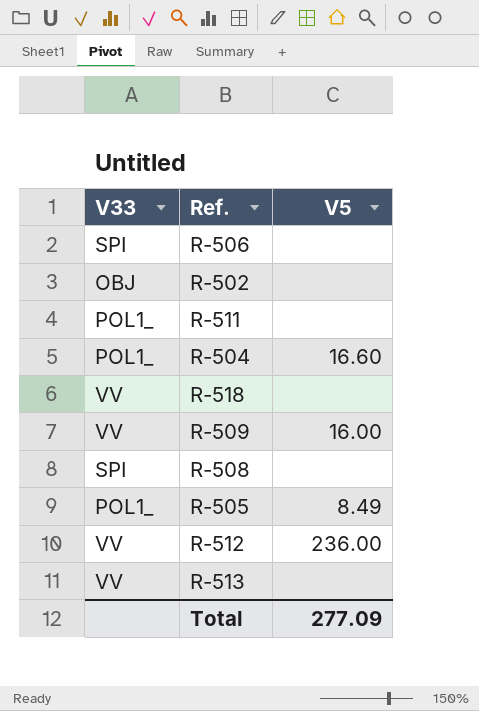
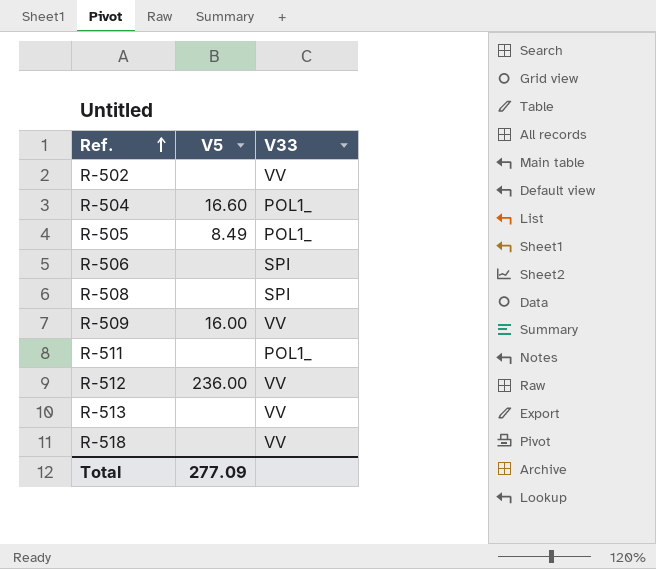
row order: none -> Ref. ascending
column V33 | position: 1 -> 3
R-502 | V33: OBJ -> VV

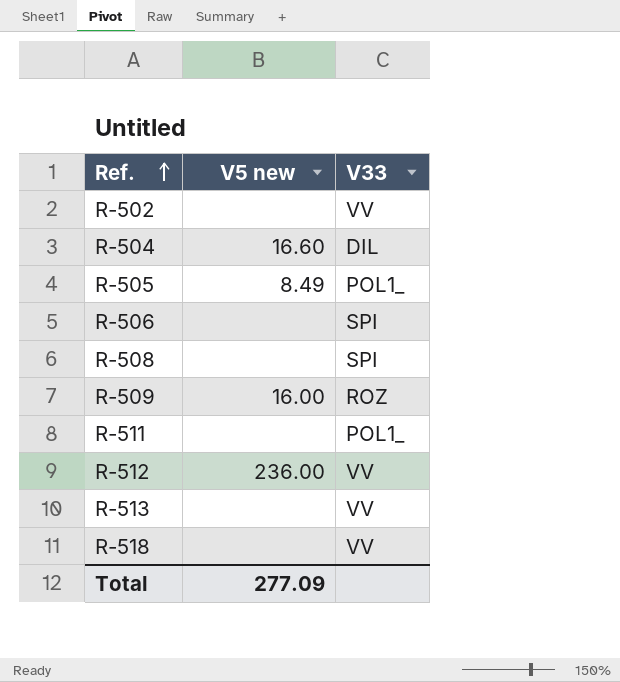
column name: V5 -> V5 new
R-504 | V33: POL1_ -> DIL
R-509 | V33: VV -> ROZ

